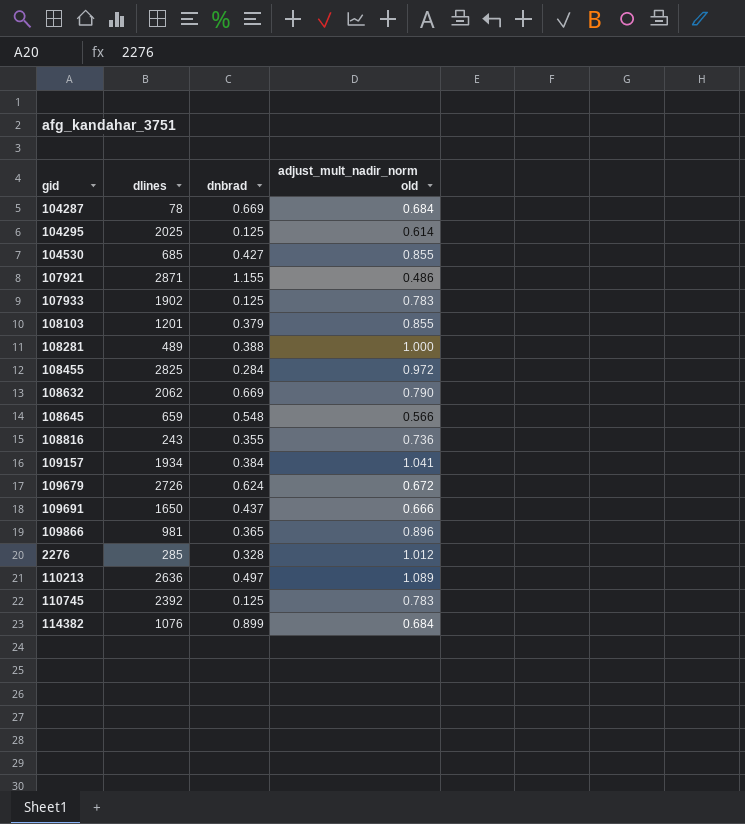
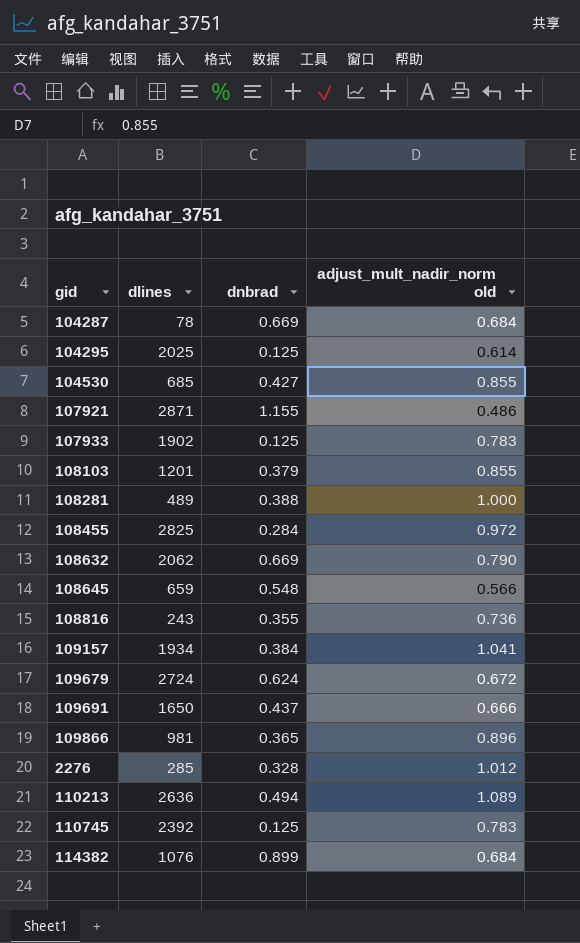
109679 | dlines: 2726 -> 2724
110213 | dnbrad: 0.497 -> 0.494

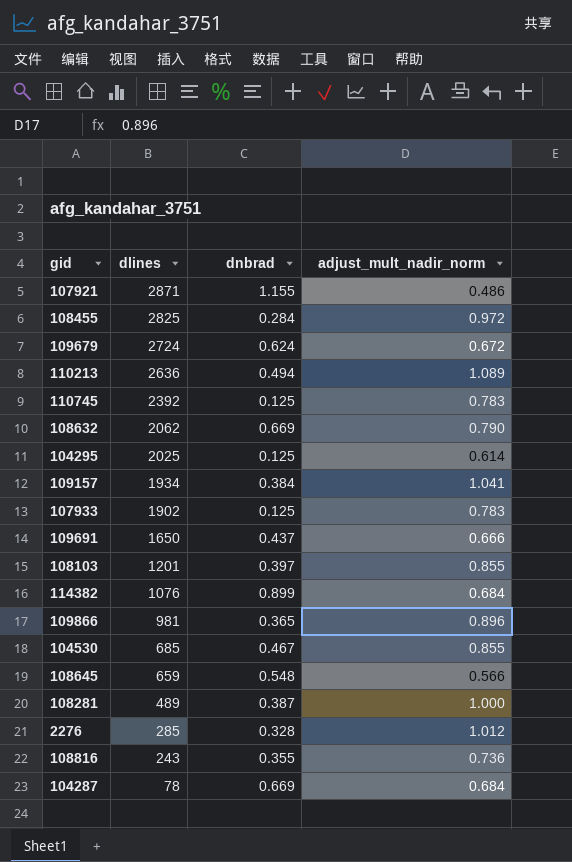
row order: none -> dlines descending
column name: adjust_mult_nadir_norm old -> adjust_mult_nadir_norm
108103 | dnbrad: 0.379 -> 0.397
104530 | dnbrad: 0.427 -> 0.467
108281 | dnbrad: 0.388 -> 0.387

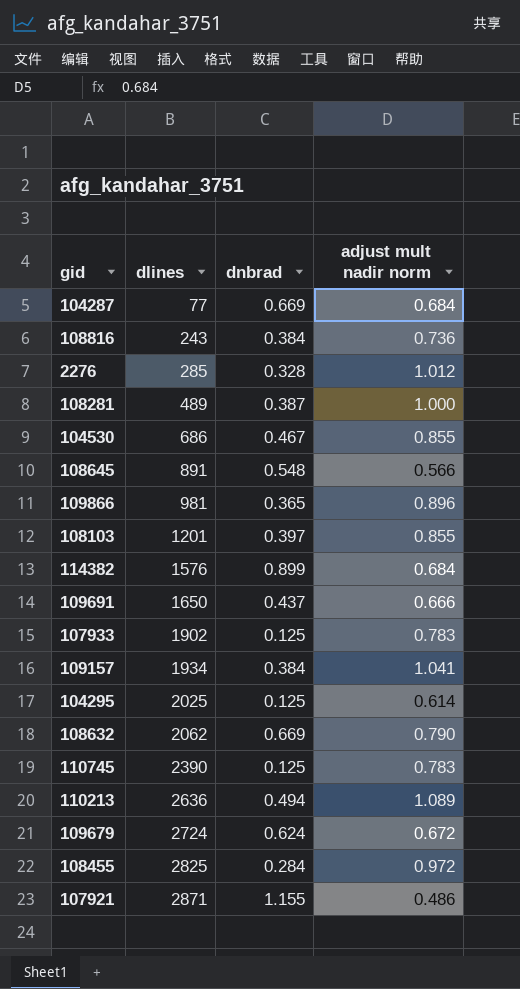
row order: dlines descending -> dlines ascending
column name: adjust_mult_nadir_norm -> adjust mult nadir norm
104287 | dlines: 78 -> 77
108816 | dnbrad: 0.355 -> 0.384
104530 | dlines: 685 -> 686
108645 | dlines: 659 -> 891
114382 | dlines: 1076 -> 1576
110745 | dlines: 2392 -> 2390

